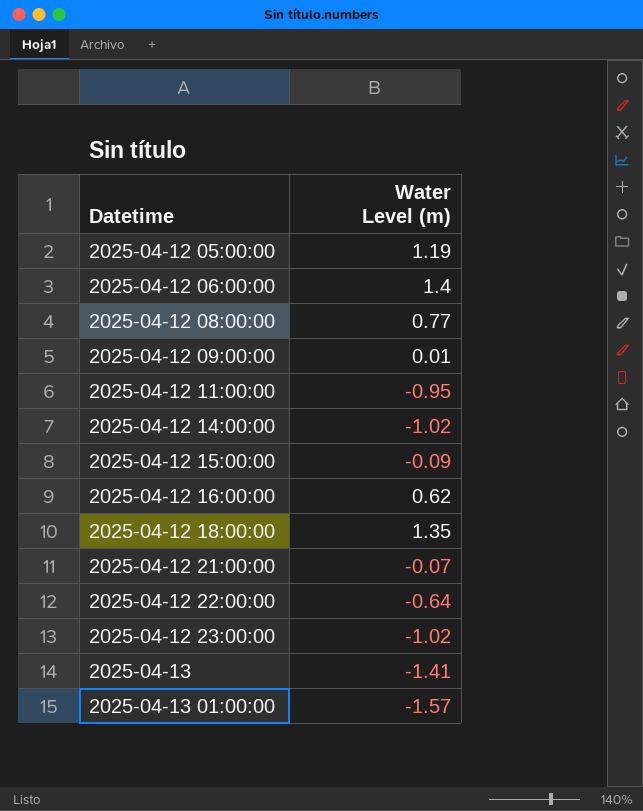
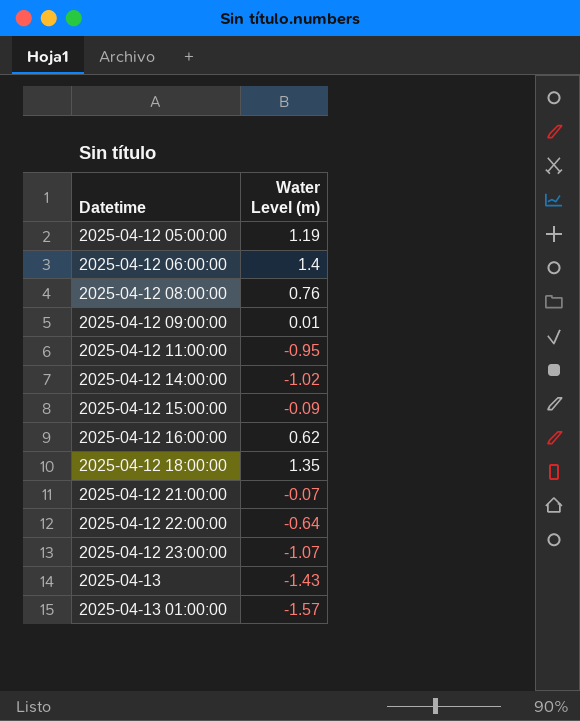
2025-04-12 08:00:00 | Water Level (m): 0.77 -> 0.76
2025-04-12 23:00:00 | Water Level (m): -1.02 -> -1.07
2025-04-13 | Water Level (m): -1.41 -> -1.43

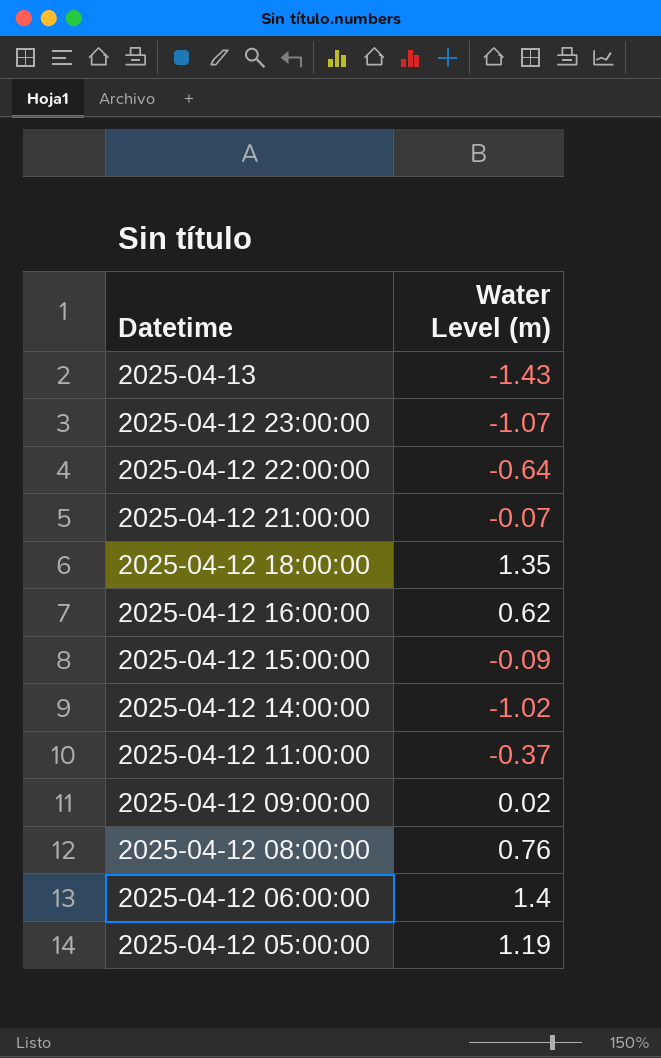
row order: Datetime ascending -> Datetime descending
row 2025-04-13 01:00:00: -1.57 -> none
2025-04-12 11:00:00 | Water Level (m): -0.95 -> -0.37
2025-04-12 09:00:00 | Water Level (m): 0.01 -> 0.02

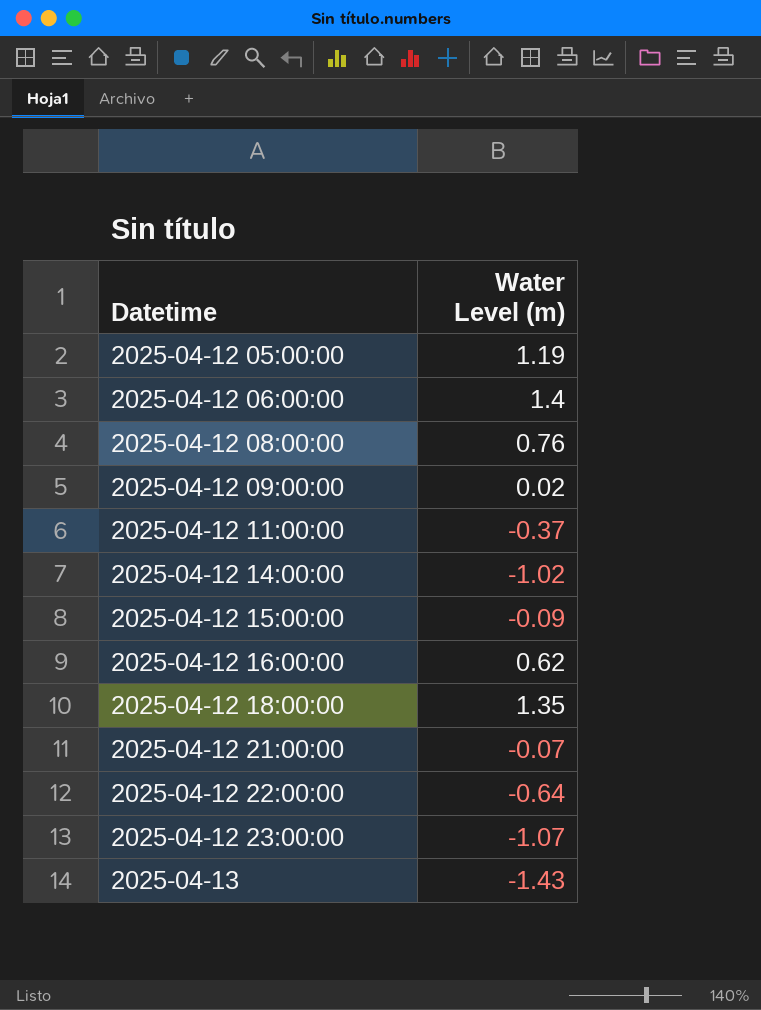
row order: Datetime descending -> Datetime ascending

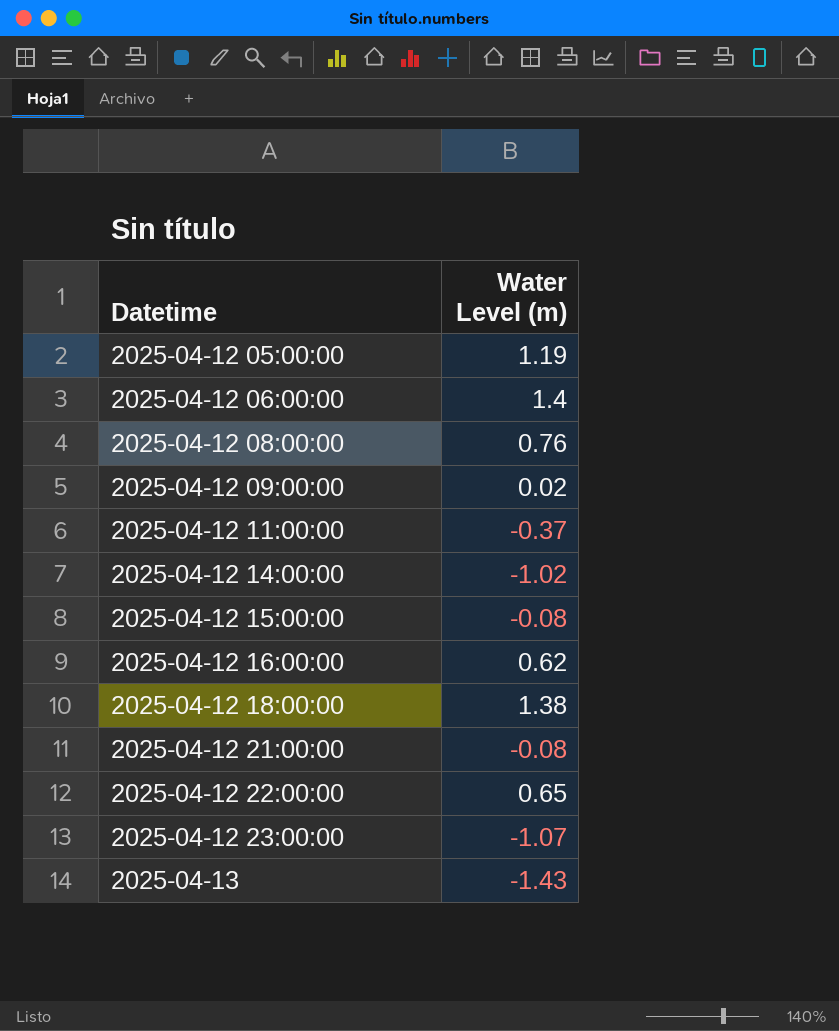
2025-04-12 15:00:00 | Water Level (m): -0.09 -> -0.08
2025-04-12 18:00:00 | Water Level (m): 1.35 -> 1.38
2025-04-12 21:00:00 | Water Level (m): -0.07 -> -0.08
2025-04-12 22:00:00 | Water Level (m): -0.64 -> 0.65

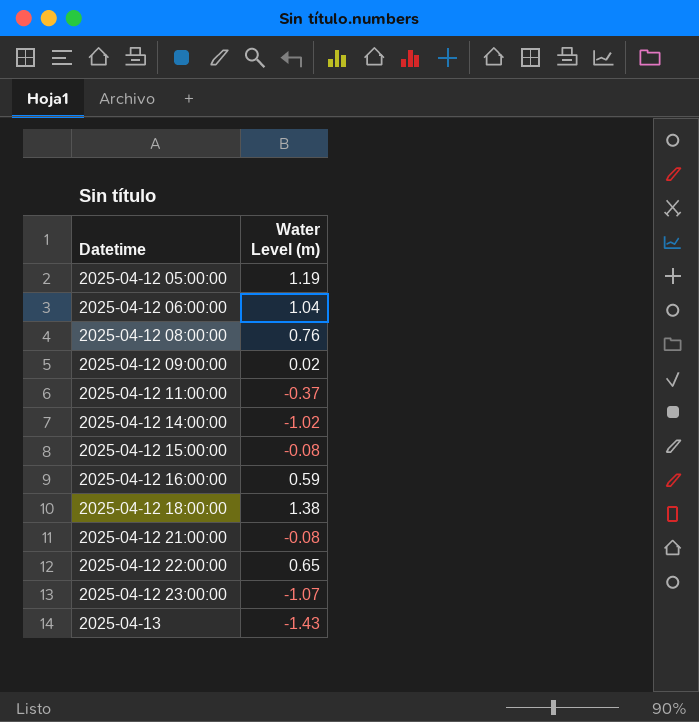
2025-04-12 06:00:00 | Water Level (m): 1.4 -> 1.04
2025-04-12 16:00:00 | Water Level (m): 0.62 -> 0.59

